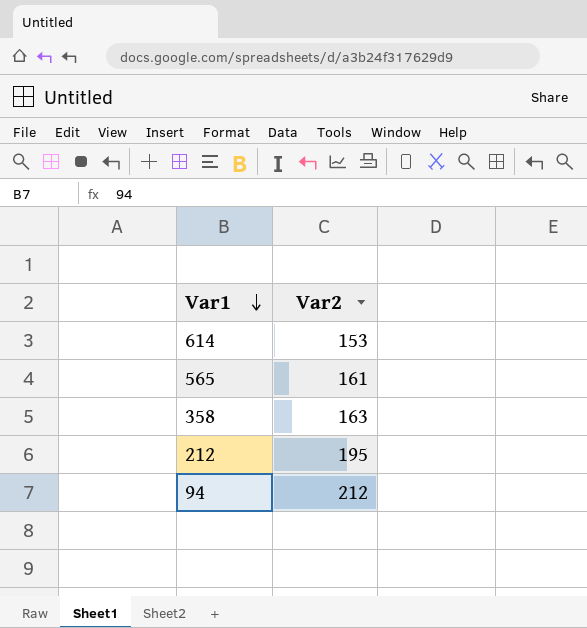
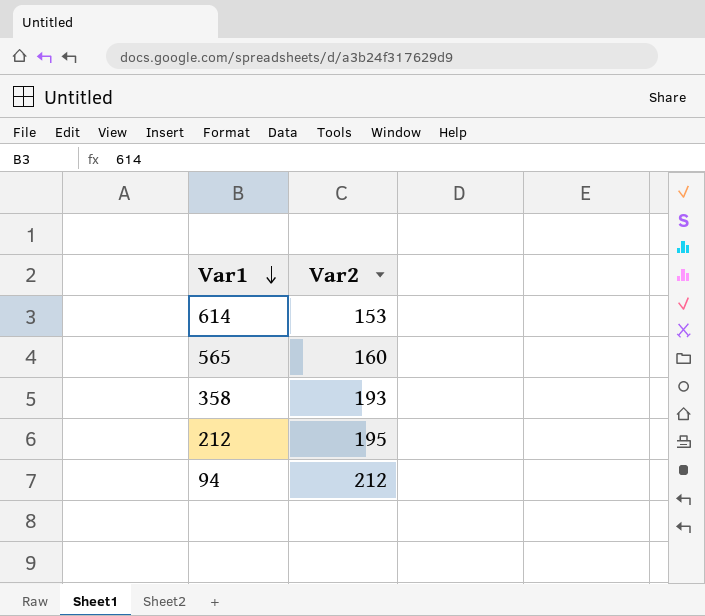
565 | Var2: 161 -> 160
358 | Var2: 163 -> 193

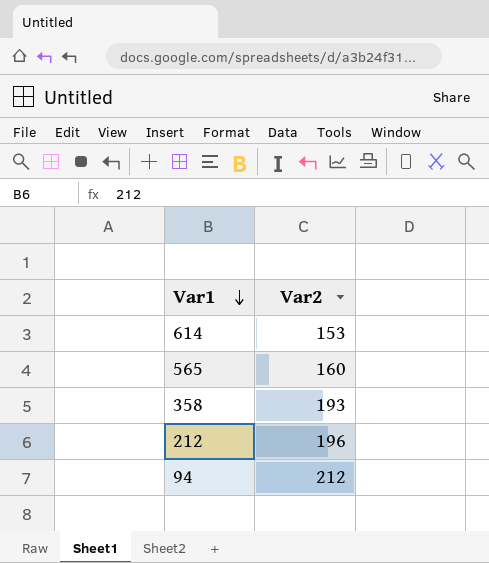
212 | Var2: 195 -> 196

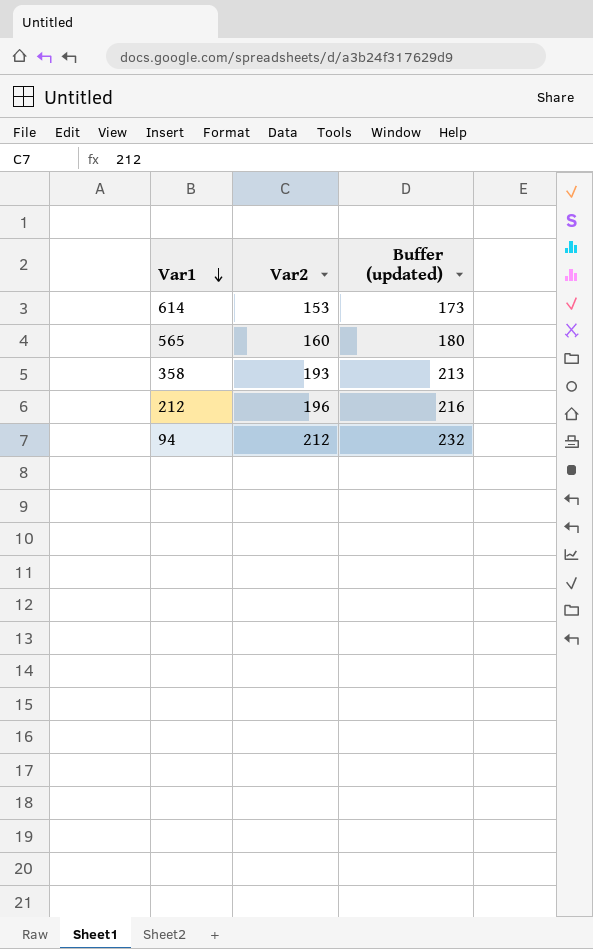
column Buffer (updated) | formula: none -> [Var2] + 20

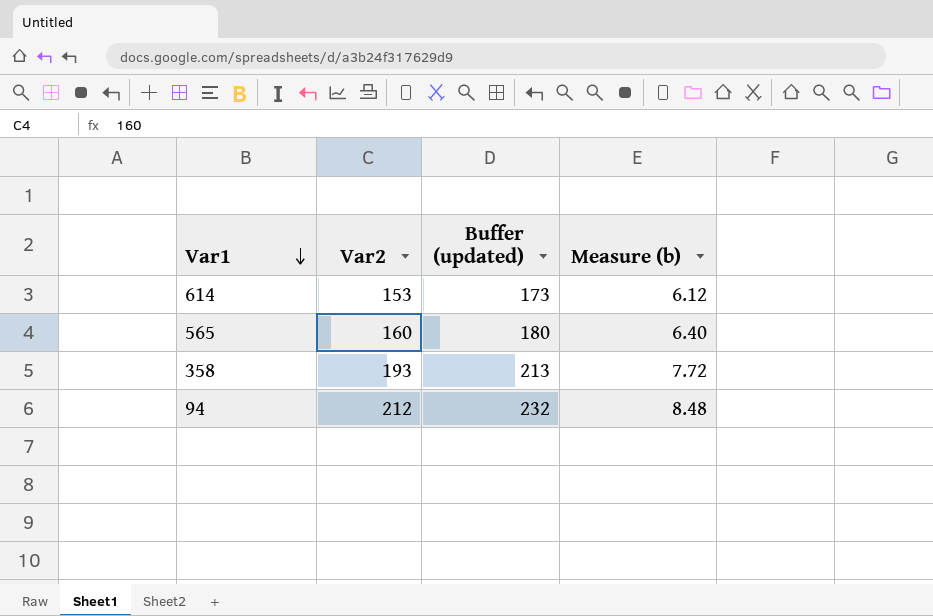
column Measure (b) | formula: none -> [Var2] * 0.04
row 212: 196 | 216 -> none

